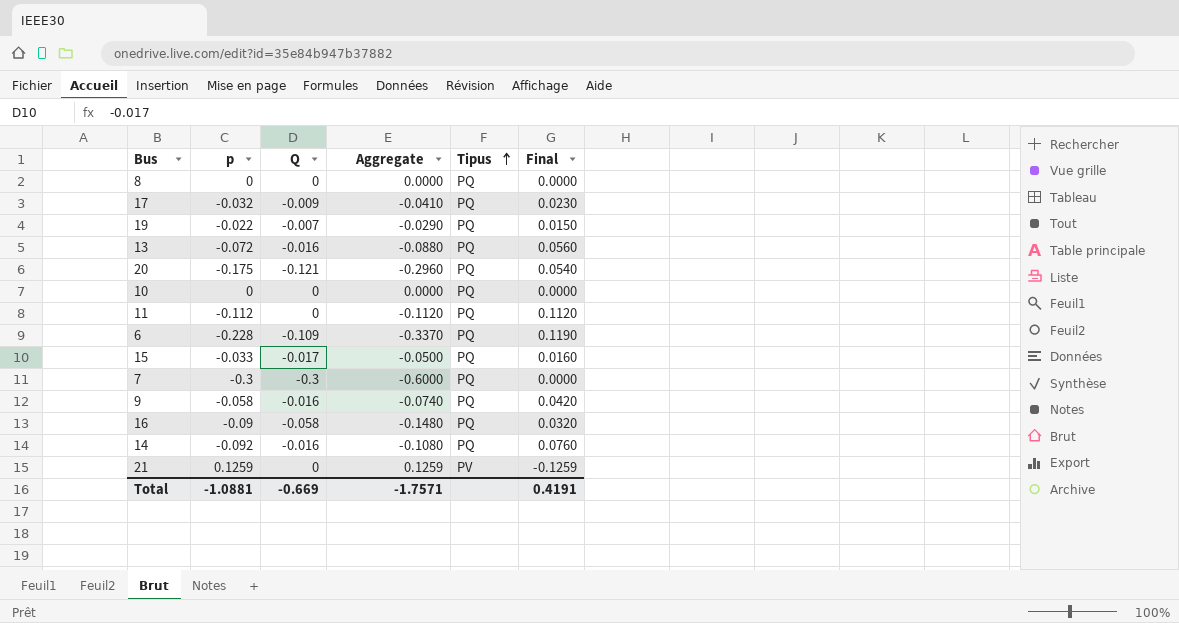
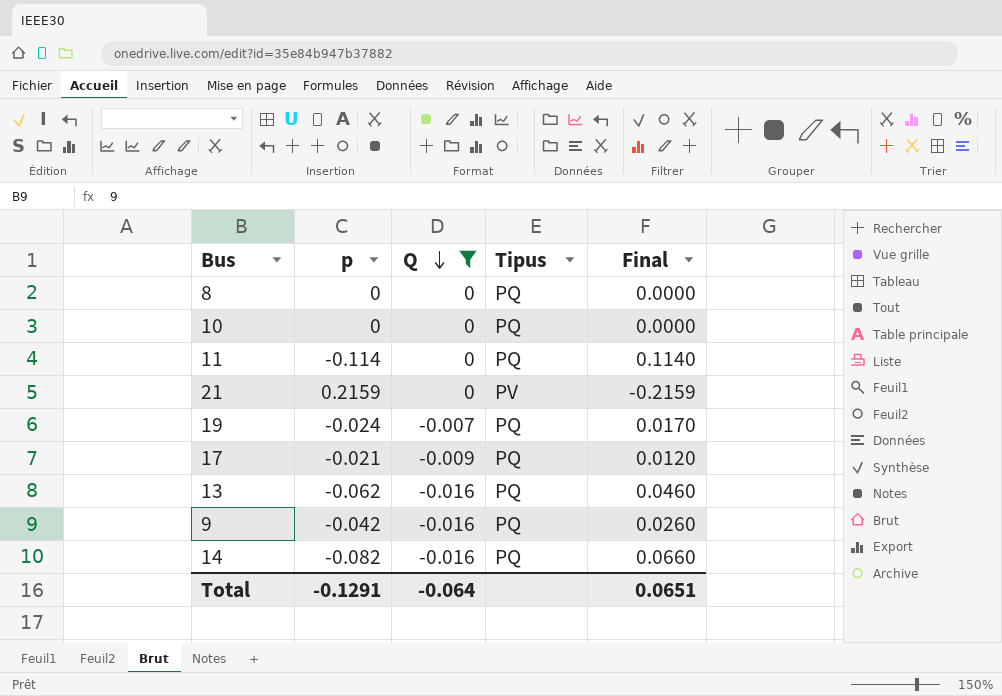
filter: none -> Q >= -0.016
row order: Tipus ascending -> Q descending
column Aggregate | formula: [p] + [Q] -> none
11 | p: -0.112 -> -0.114
11 | Final: 0.1120 -> 0.1140
21 | p: 0.1259 -> 0.2159
21 | Final: -0.1259 -> -0.2159
19 | p: -0.022 -> -0.024
19 | Final: 0.0150 -> 0.0170
17 | p: -0.032 -> -0.021
17 | Final: 0.0230 -> 0.0120
13 | p: -0.072 -> -0.062
13 | Final: 0.0560 -> 0.0460
9 | p: -0.058 -> -0.042
9 | Final: 0.0420 -> 0.0260
14 | p: -0.092 -> -0.082
14 | Final: 0.0760 -> 0.0660
Total | p: -1.0881 -> -0.1291
Total | Q: -0.669 -> -0.064
Total | Final: 0.4191 -> 0.0651

